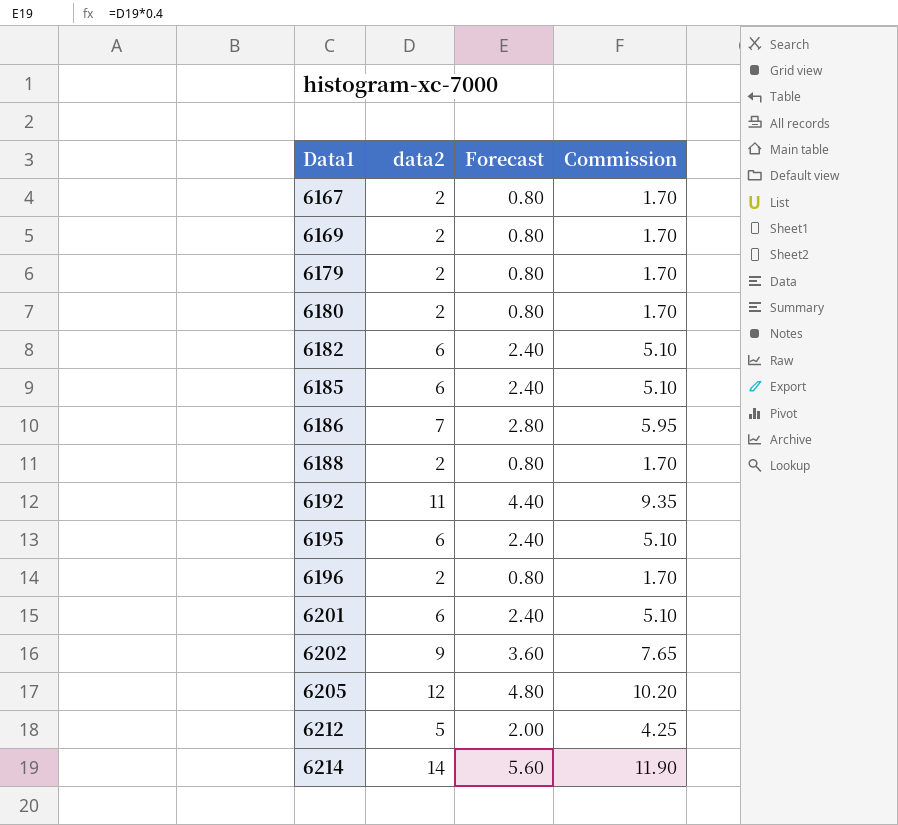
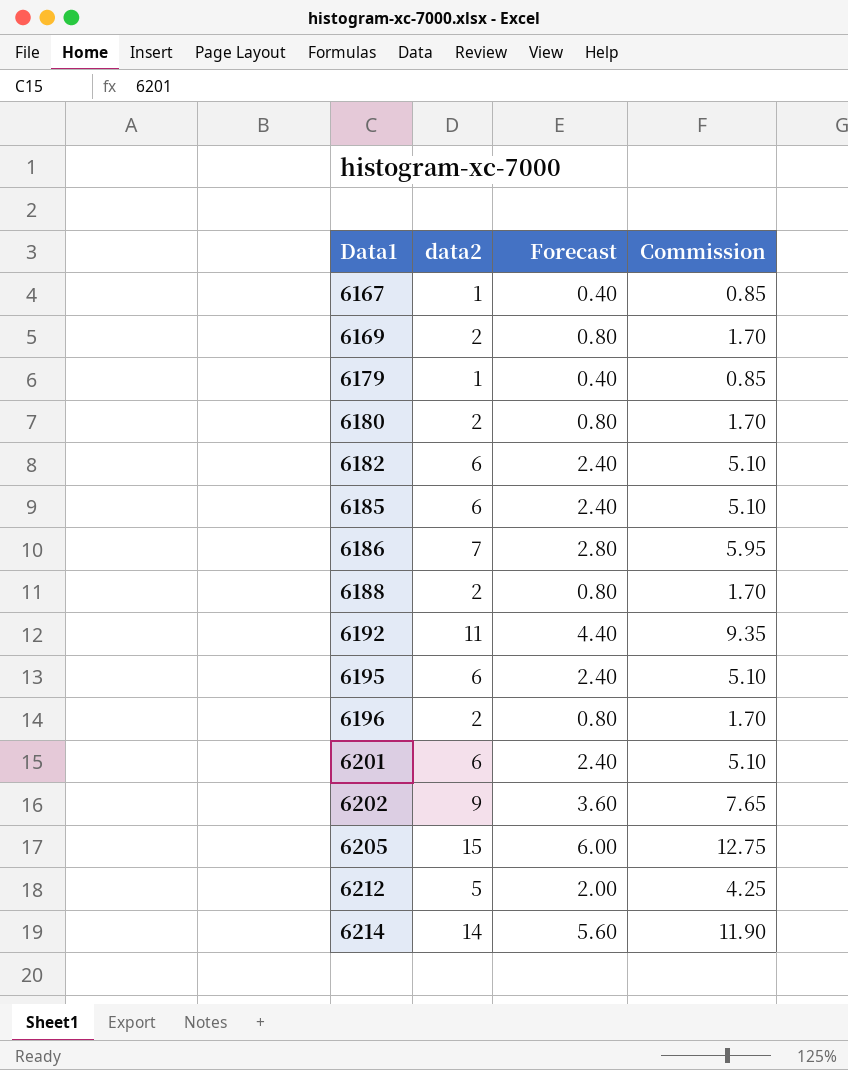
6167 | data2: 2 -> 1
6167 | Forecast: 0.80 -> 0.40
6167 | Commission: 1.70 -> 0.85
6179 | data2: 2 -> 1
6179 | Forecast: 0.80 -> 0.40
6179 | Commission: 1.70 -> 0.85
6205 | data2: 12 -> 15
6205 | Forecast: 4.80 -> 6.00
6205 | Commission: 10.20 -> 12.75

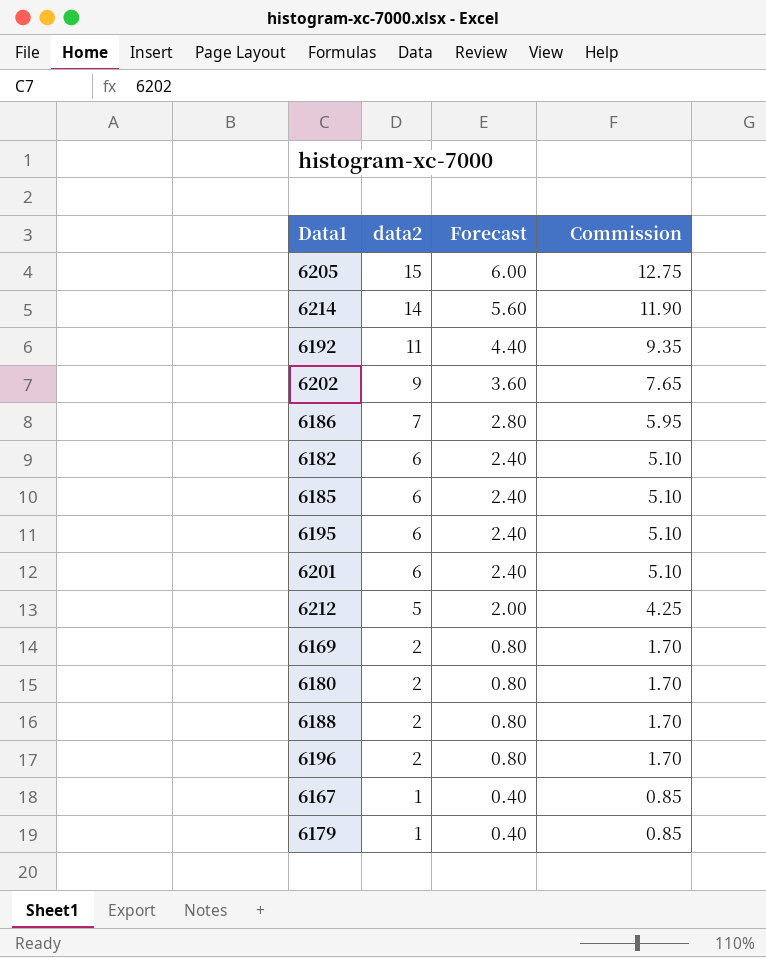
row order: Data1 ascending -> data2 descending

